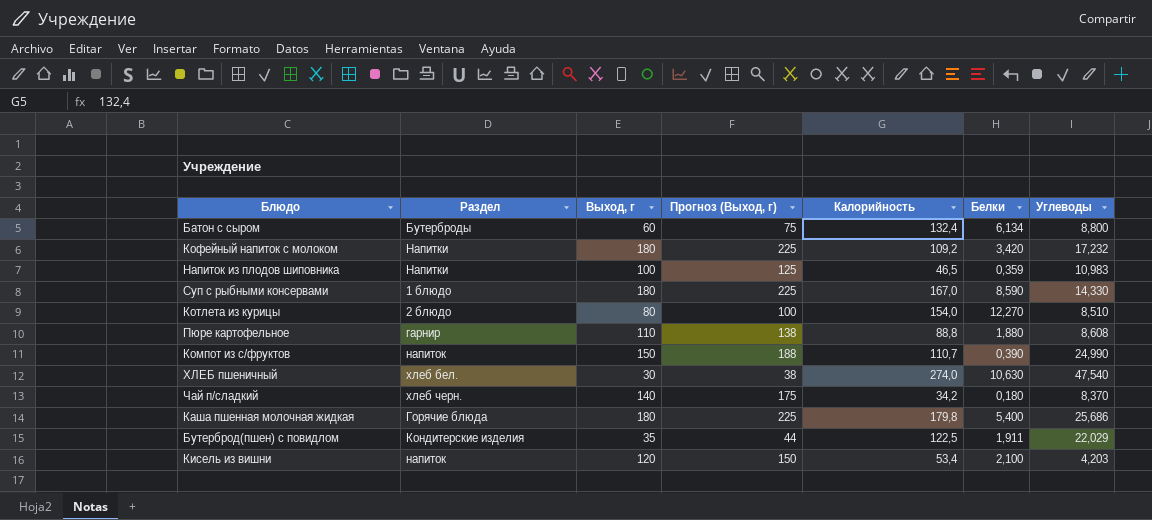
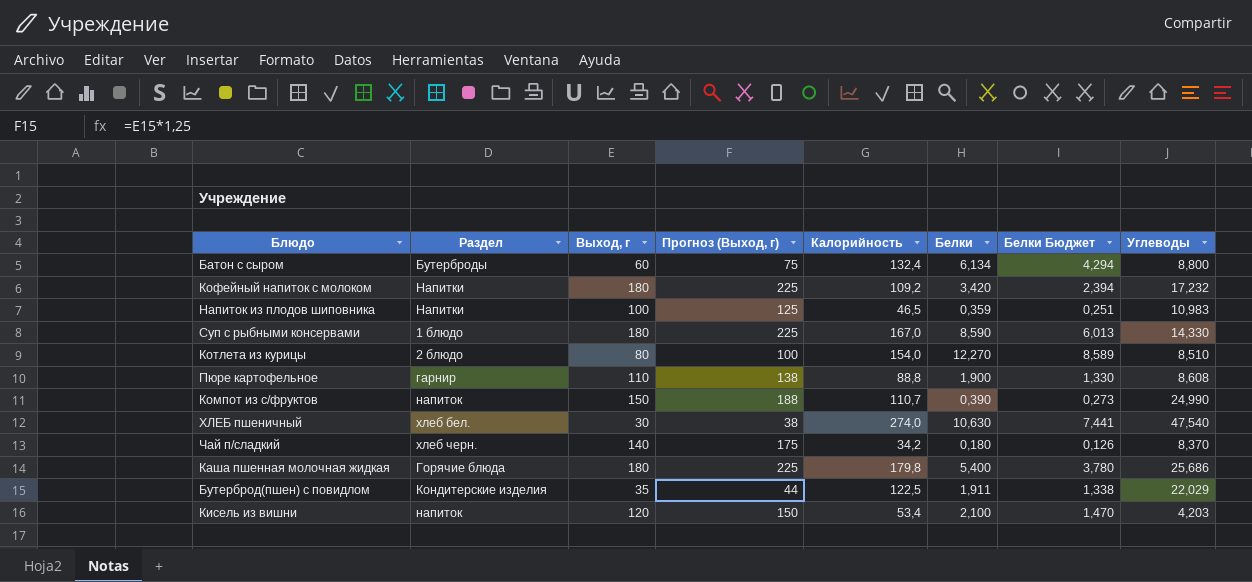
column Белки Бюджет | formula: none -> [Белки] * 0,7
Пюре картофельное | Белки: 1,880 -> 1,900

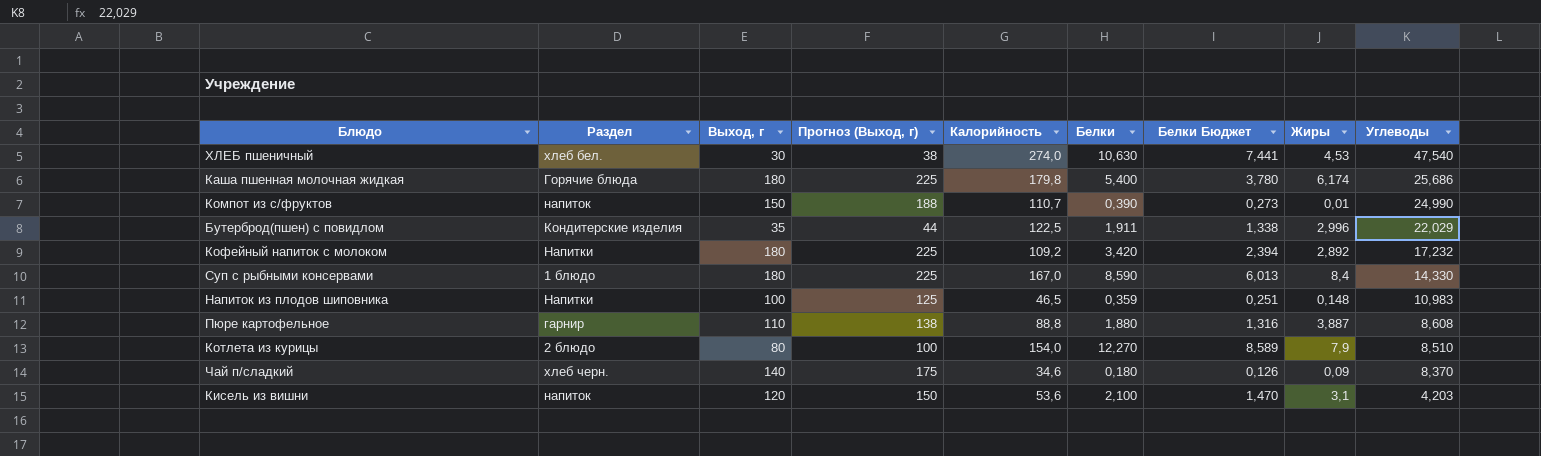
row order: none -> Углеводы descending
column Жиры | position: none -> 8
row Батон с сыром: Бутерброды | 60 | 75 | 132,4 | 6,134 | 4,294 | 8,800 -> none
Пюре картофельное | Белки: 1,900 -> 1,880
Пюре картофельное | Белки Бюджет: 1,330 -> 1,316
Чай п/сладкий | Калорийность: 34,2 -> 34,6
Кисель из вишни | Калорийность: 53,4 -> 53,6

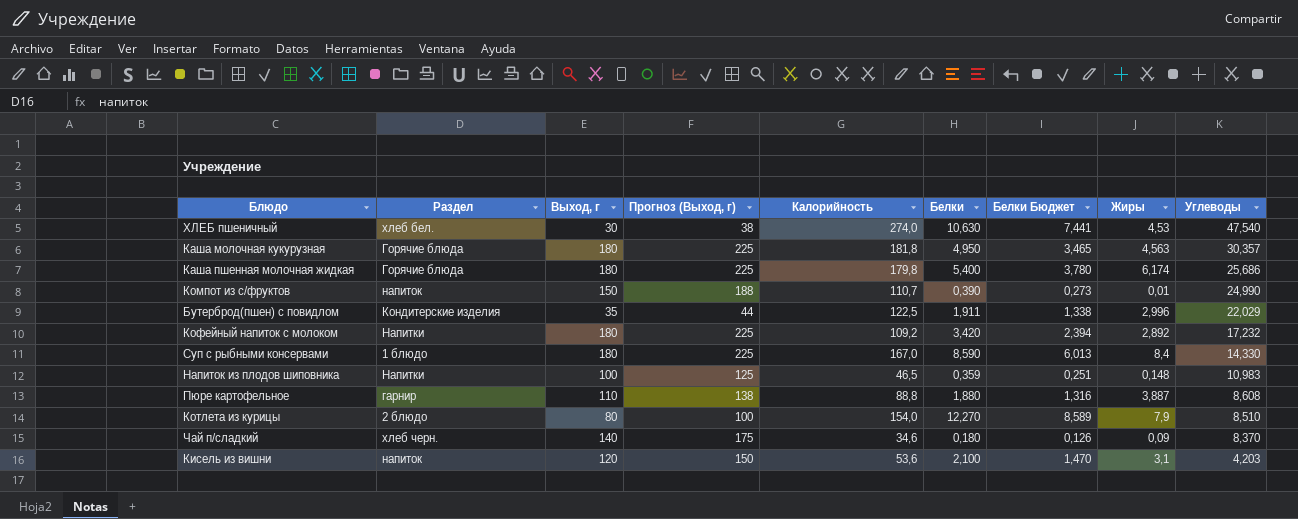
row Каша молочная кукурузная: none -> Горячие блюда | 180 | 225 | 181,8 | 4,950 | 3,465 | 4,563 | 30,357

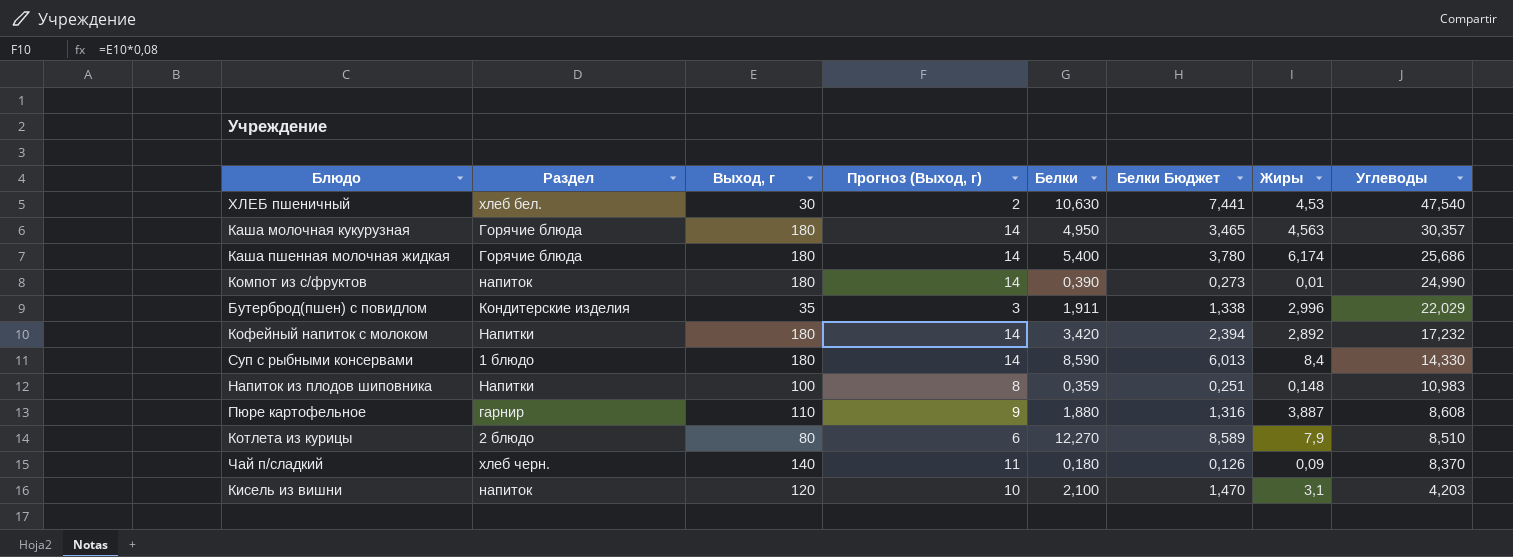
column Калорийность | position: 5 -> none
column Прогноз (Выход, г) | formula: [Выход, г] * 1,25 -> [Выход, г] * 0,08
Компот из с/фруктов | Выход, г: 150 -> 180

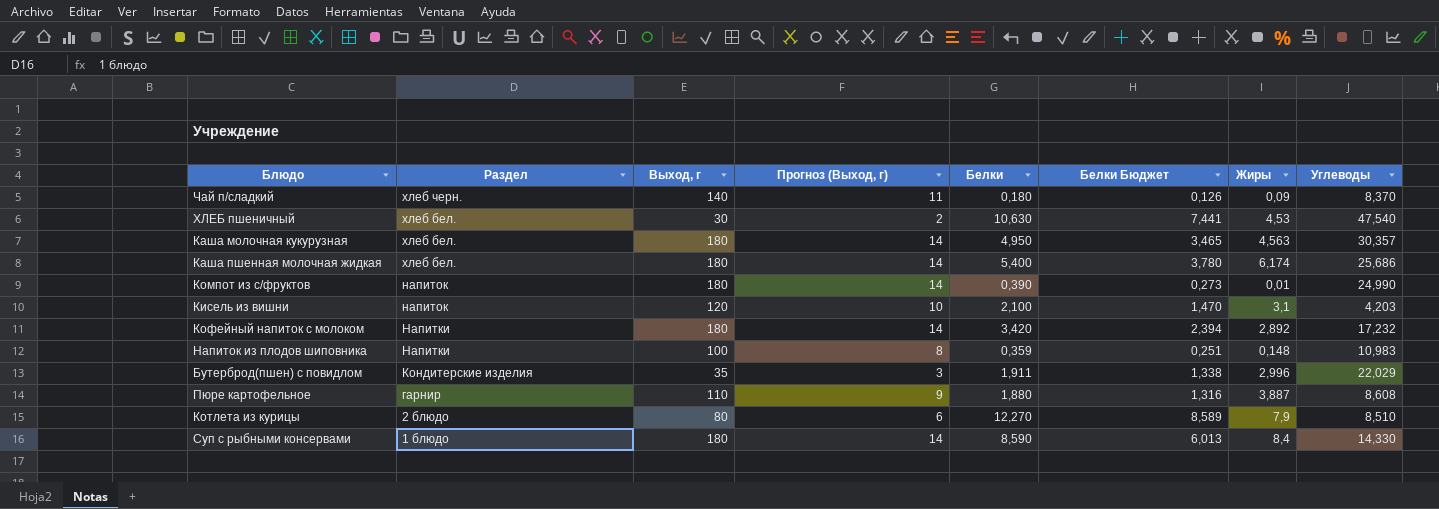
row order: Углеводы descending -> Раздел descending
Каша молочная кукурузная | Раздел: Горячие блюда -> хлеб бел.
Каша пшенная молочная жидкая | Раздел: Горячие блюда -> хлеб бел.

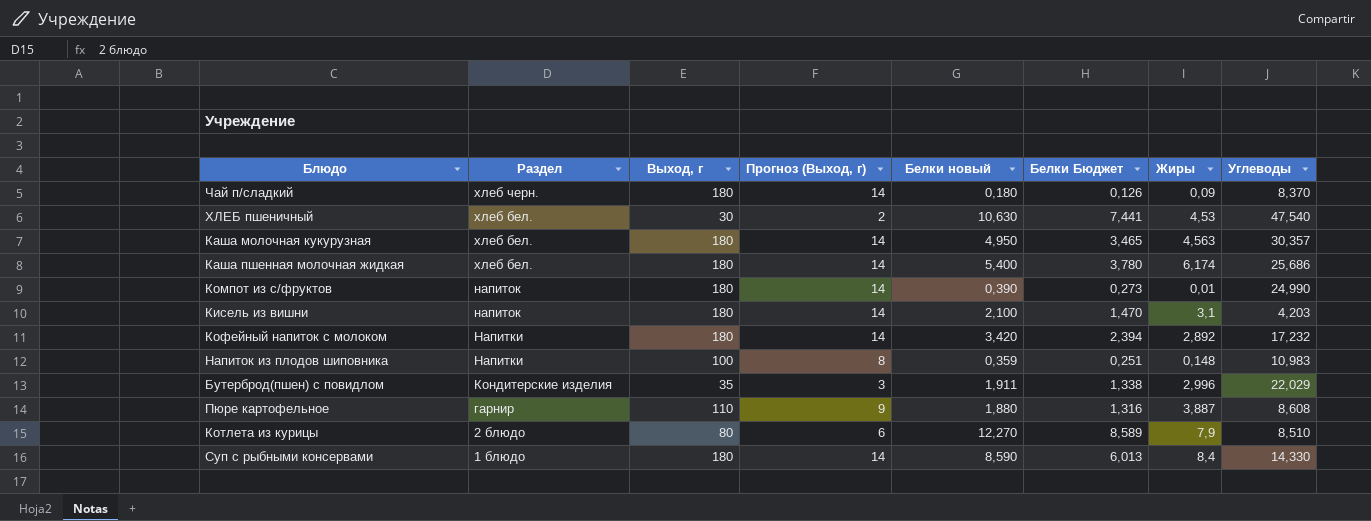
column name: Белки -> Белки новый
Чай п/сладкий | Выход, г: 140 -> 180
Чай п/сладкий | Прогноз (Выход, г): 11 -> 14
Кисель из вишни | Выход, г: 120 -> 180
Кисель из вишни | Прогноз (Выход, г): 10 -> 14

